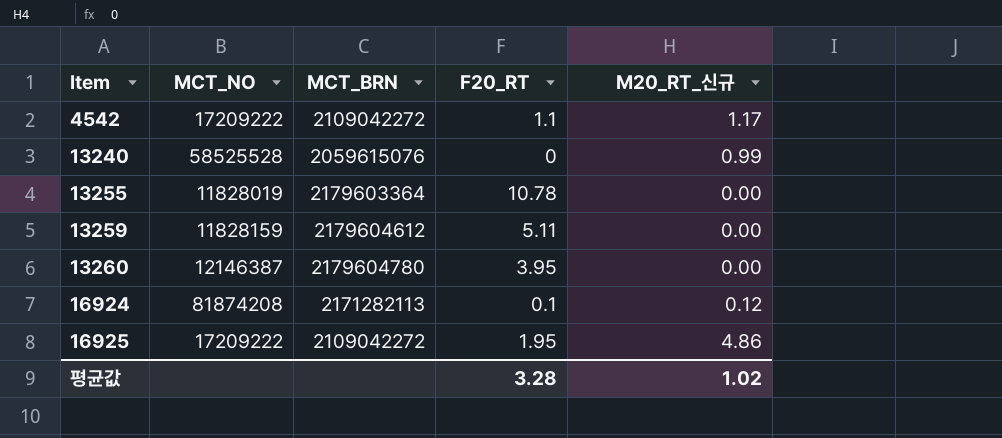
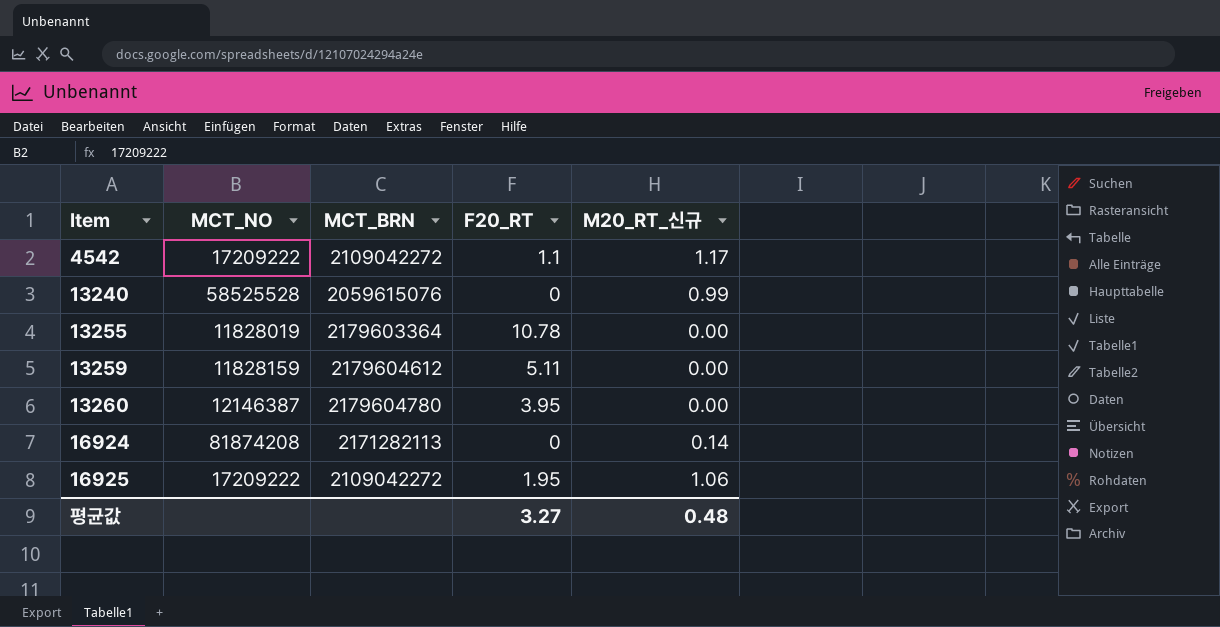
16924 | F20_RT: 0.1 -> 0
16924 | M20_RT_신규: 0.12 -> 0.14
16925 | M20_RT_신규: 4.86 -> 1.06
평균값 | F20_RT: 3.28 -> 3.27
평균값 | M20_RT_신규: 1.02 -> 0.48

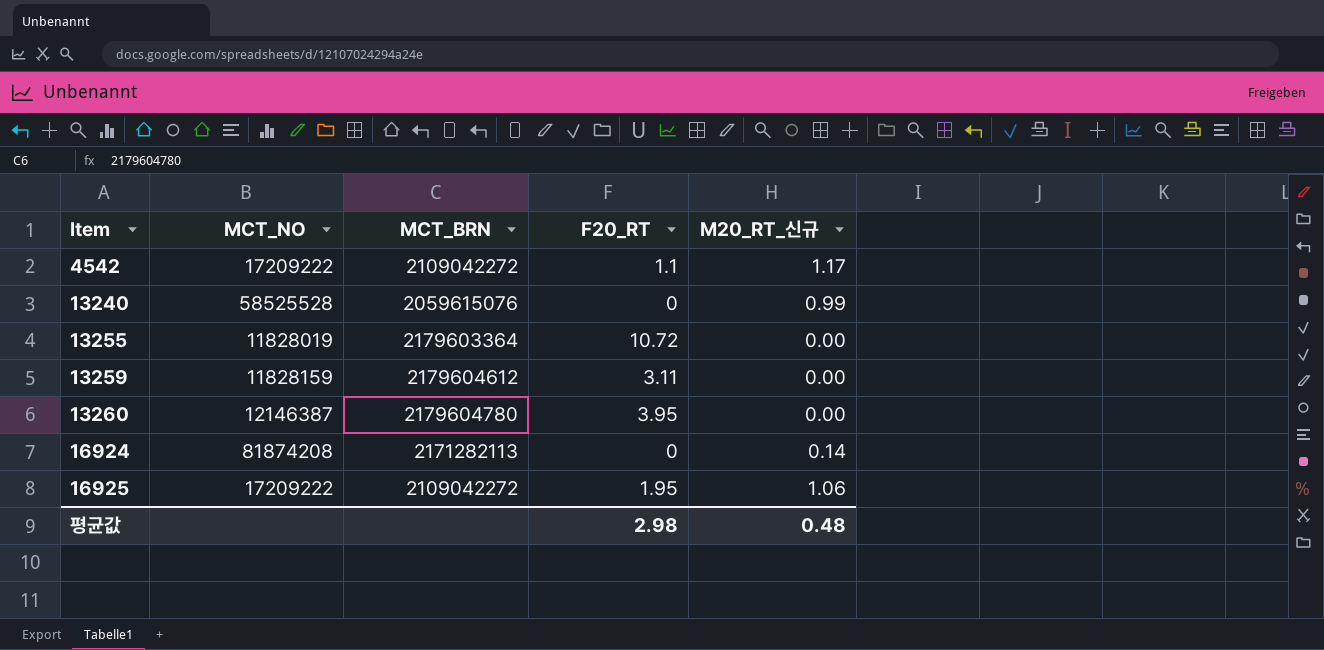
13255 | F20_RT: 10.78 -> 10.72
13259 | F20_RT: 5.11 -> 3.11
평균값 | F20_RT: 3.27 -> 2.98

